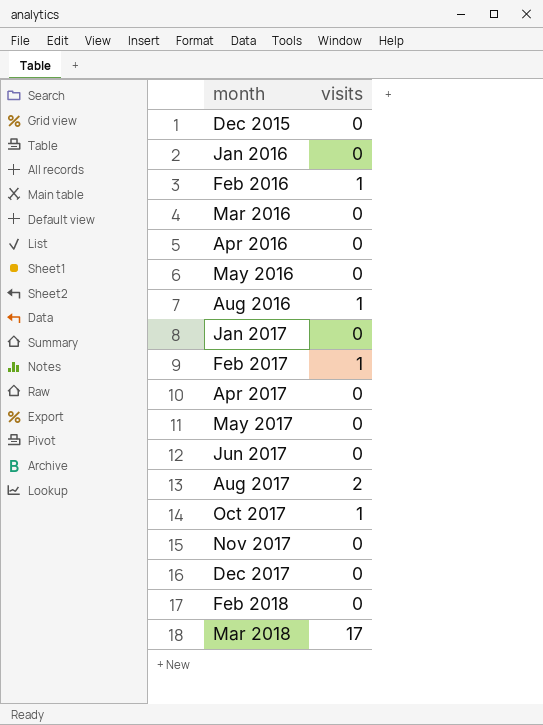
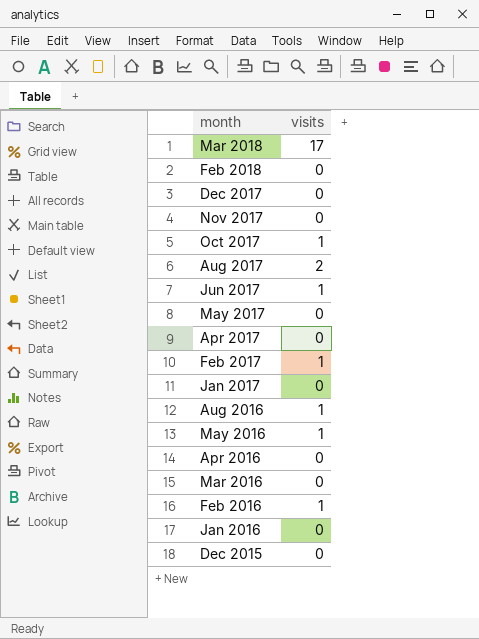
row order: month ascending -> month descending
Jun 2017 | visits: 0 -> 1
May 2016 | visits: 0 -> 1

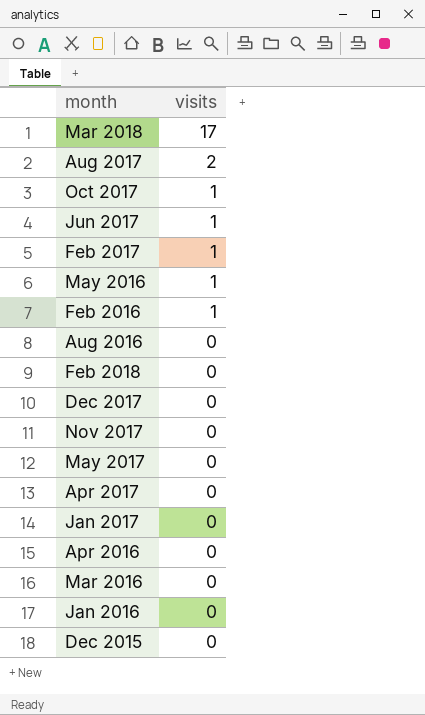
row order: month descending -> visits descending
Aug 2016 | visits: 1 -> 0

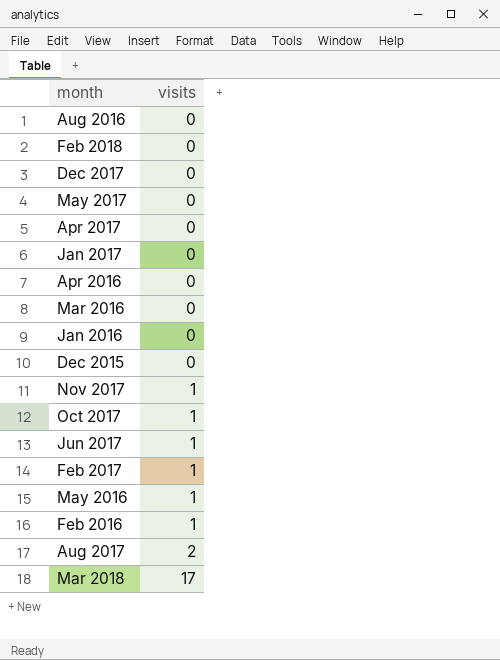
row order: visits descending -> visits ascending
Nov 2017 | visits: 0 -> 1

